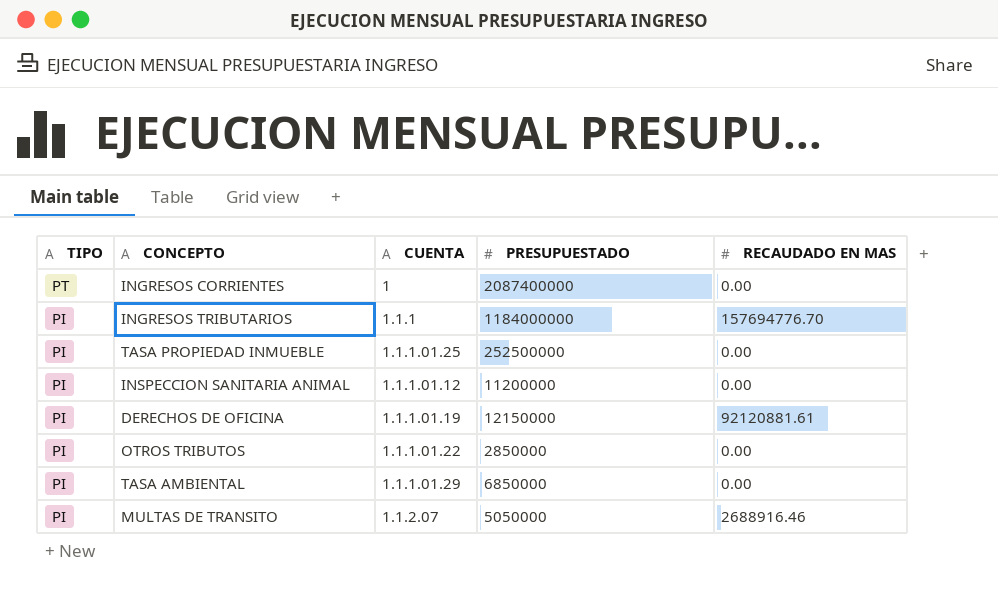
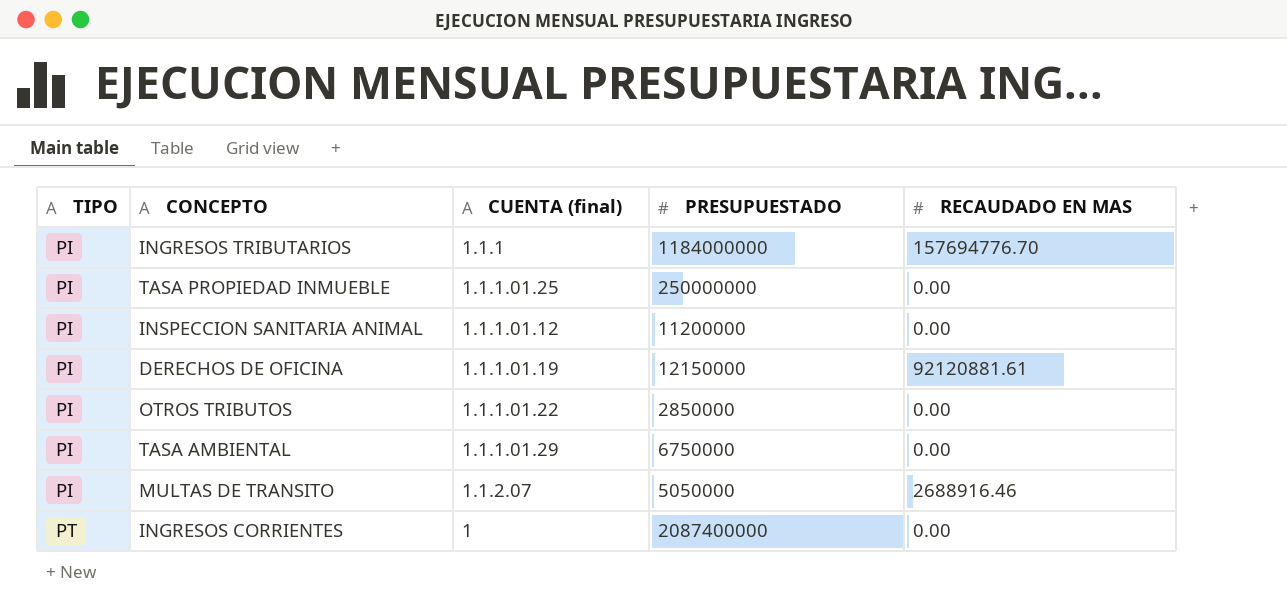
row order: TIPO descending -> TIPO ascending
column name: CUENTA -> CUENTA (final)
TASA PROPIEDAD INMUEBLE | PRESUPUESTADO: 252500000 -> 250000000
TASA AMBIENTAL | PRESUPUESTADO: 6850000 -> 6750000

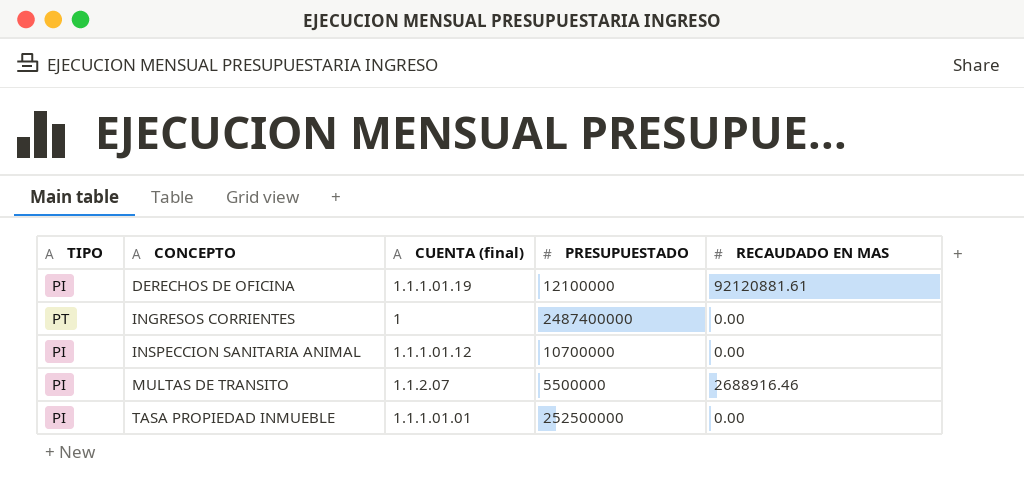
row order: TIPO ascending -> CONCEPTO ascending
row INGRESOS TRIBUTARIOS: PI | 1.1.1 | 1184000000 | 157694776.70 -> none
row OTROS TRIBUTOS: PI | 1.1.1.01.22 | 2850000 | 0.00 -> none
row TASA AMBIENTAL: PI | 1.1.1.01.29 | 6750000 | 0.00 -> none
DERECHOS DE OFICINA | PRESUPUESTADO: 12150000 -> 12100000
INGRESOS CORRIENTES | PRESUPUESTADO: 2087400000 -> 2487400000
INSPECCION SANITARIA ANIMAL | PRESUPUESTADO: 11200000 -> 10700000
MULTAS DE TRANSITO | PRESUPUESTADO: 5050000 -> 5500000
TASA PROPIEDAD INMUEBLE | CUENTA (final): 1.1.1.01.25 -> 1.1.1.01.01
TASA PROPIEDAD INMUEBLE | PRESUPUESTADO: 250000000 -> 252500000

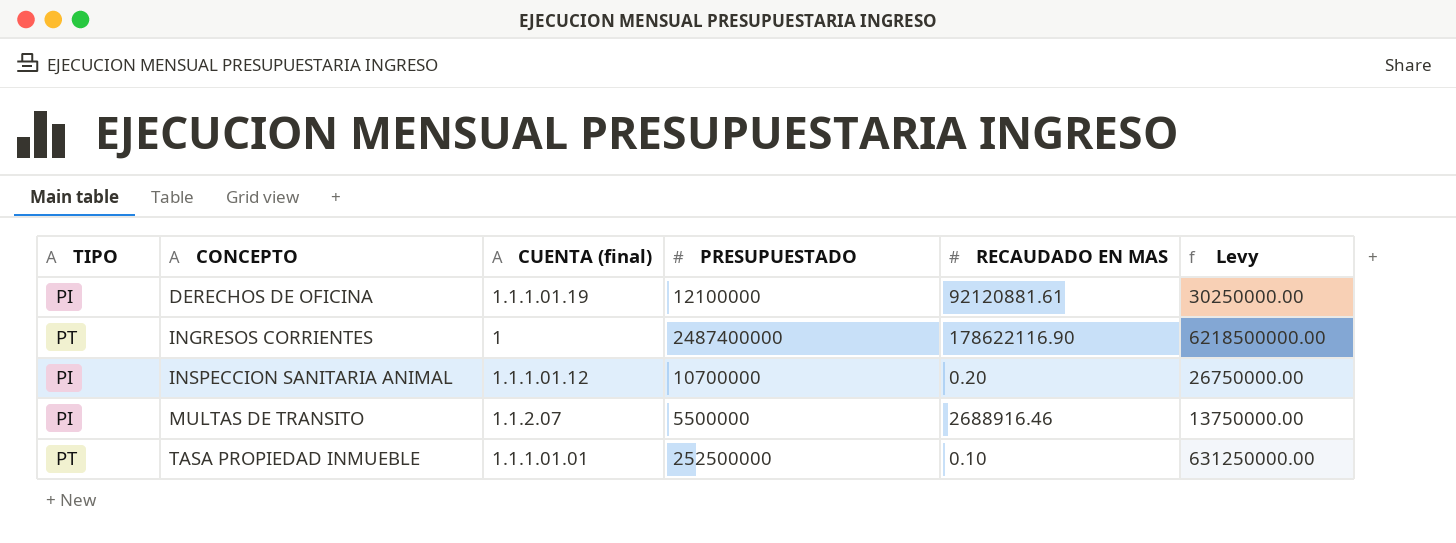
column Levy | formula: none -> [PRESUPUESTADO] * 2.5
INGRESOS CORRIENTES | RECAUDADO EN MAS: 0.00 -> 178622116.90
INSPECCION SANITARIA ANIMAL | RECAUDADO EN MAS: 0.00 -> 0.20
TASA PROPIEDAD INMUEBLE | TIPO: PI -> PT
TASA PROPIEDAD INMUEBLE | RECAUDADO EN MAS: 0.00 -> 0.10

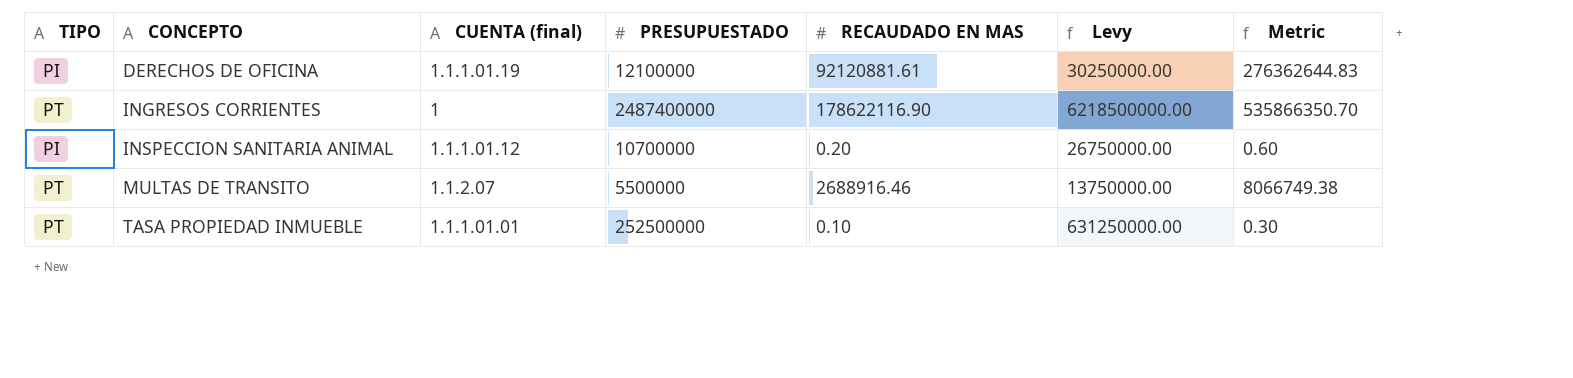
column Metric | formula: none -> [RECAUDADO EN MAS] * 3
MULTAS DE TRANSITO | TIPO: PI -> PT

